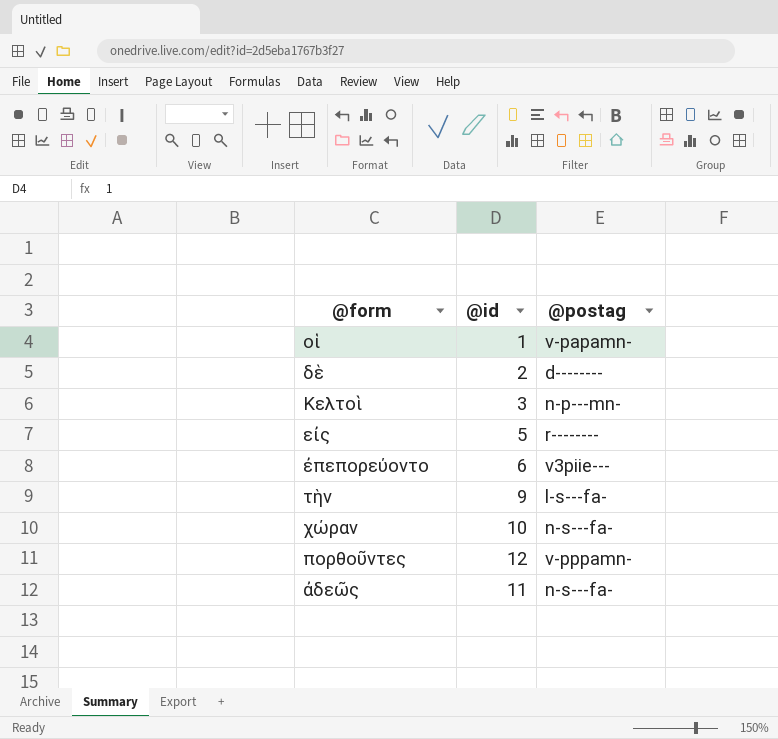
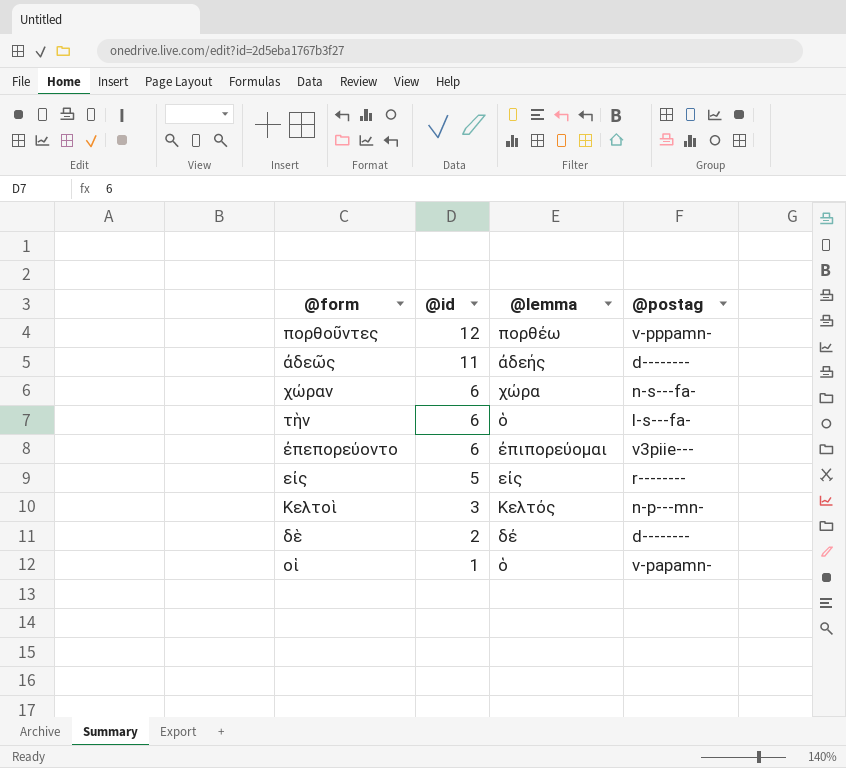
row order: none -> @id descending
column @lemma | position: none -> 3
ἀδεῶς | @postag: n-s---fa- -> d--------
χώραν | @id: 10 -> 6
τὴν | @id: 9 -> 6

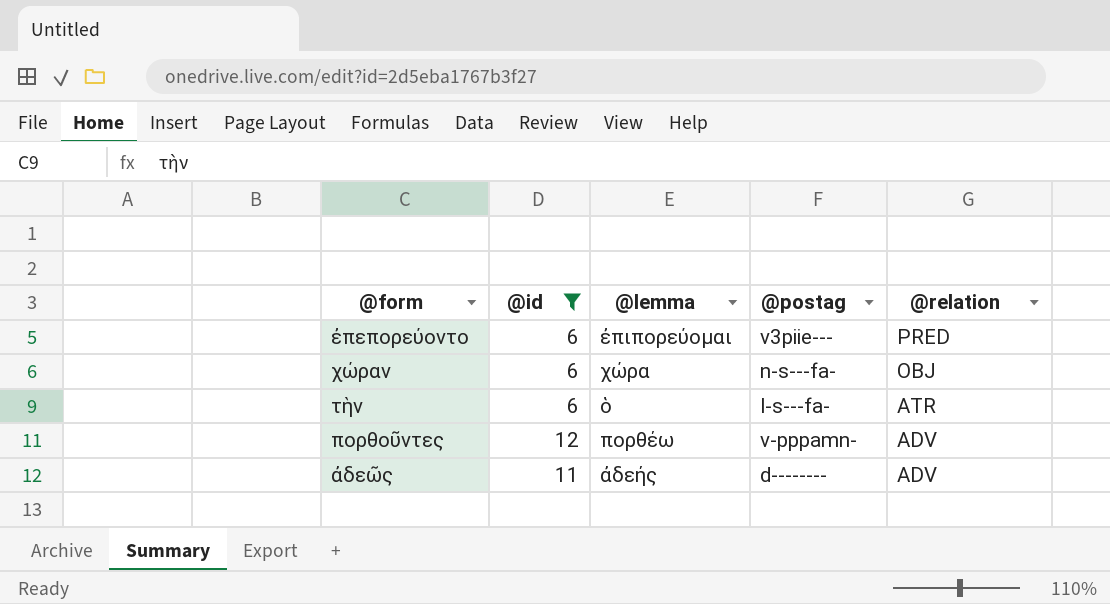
filter: none -> @id >= 6
row order: @id descending -> @relation descending
column @relation | position: none -> 5

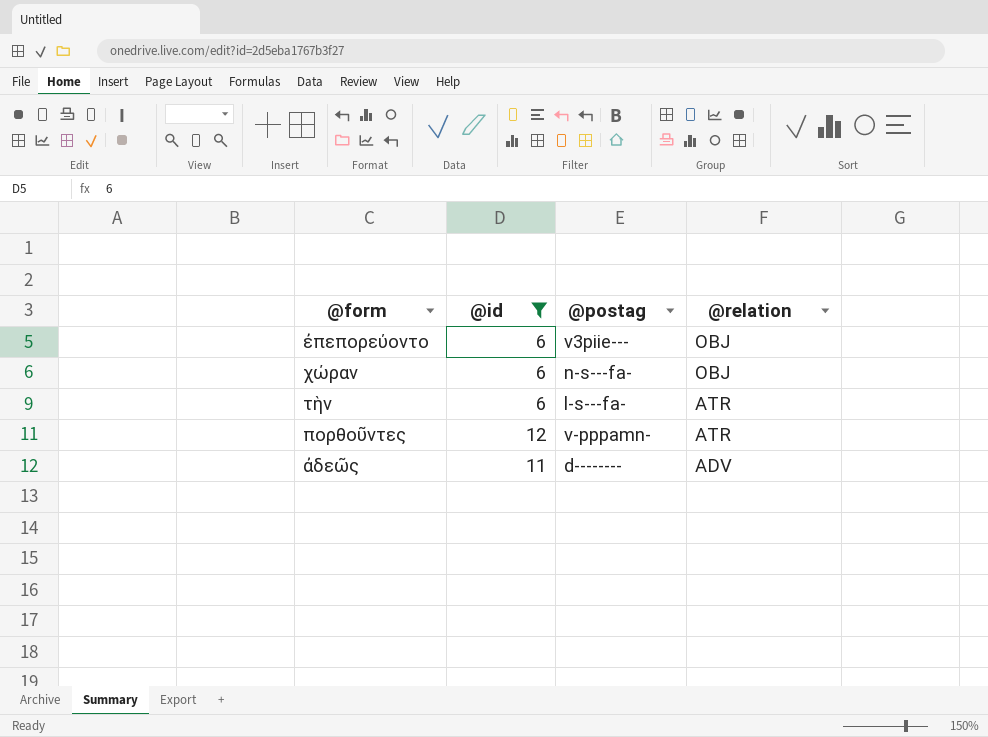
column @lemma | position: 3 -> none
ἐπεπορεύοντο | @relation: PRED -> OBJ
πορθοῦντες | @relation: ADV -> ATR

